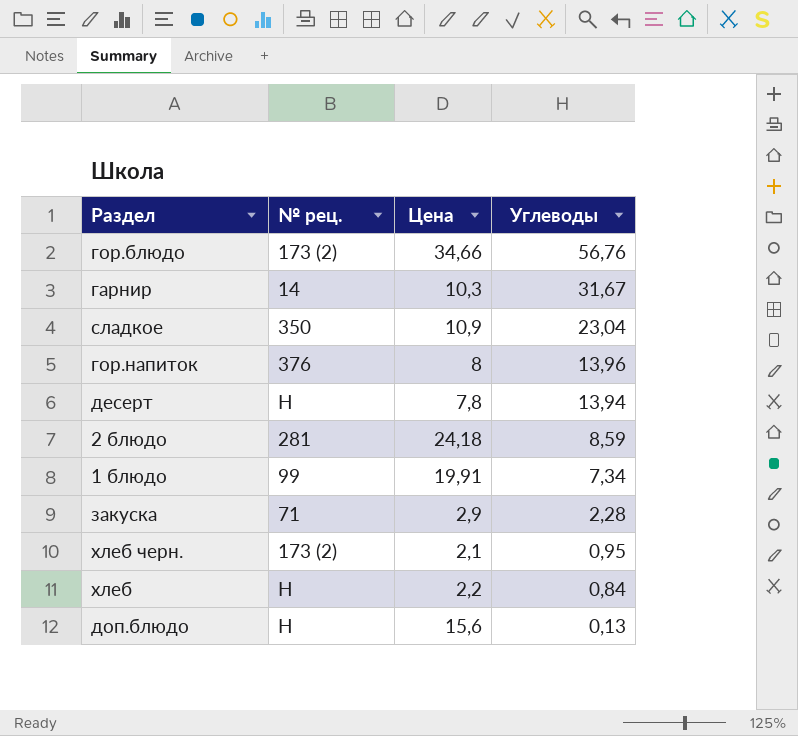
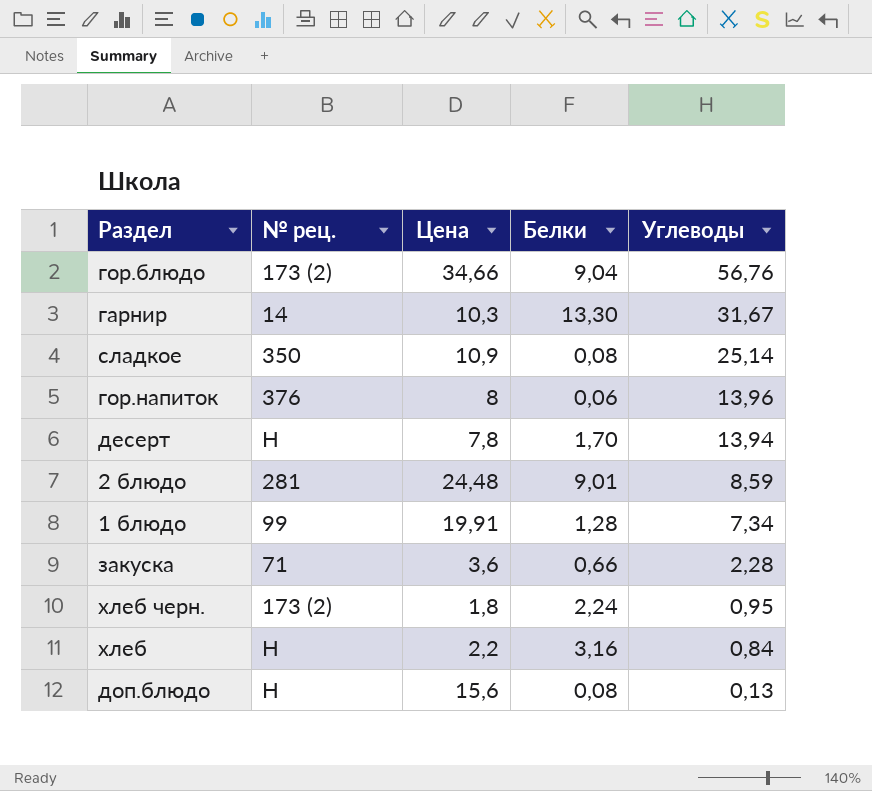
column Белки | position: none -> 4
сладкое | Углеводы: 23,04 -> 25,14
2 блюдо | Цена: 24,18 -> 24,48
закуска | Цена: 2,9 -> 3,6
хлеб черн. | Цена: 2,1 -> 1,8

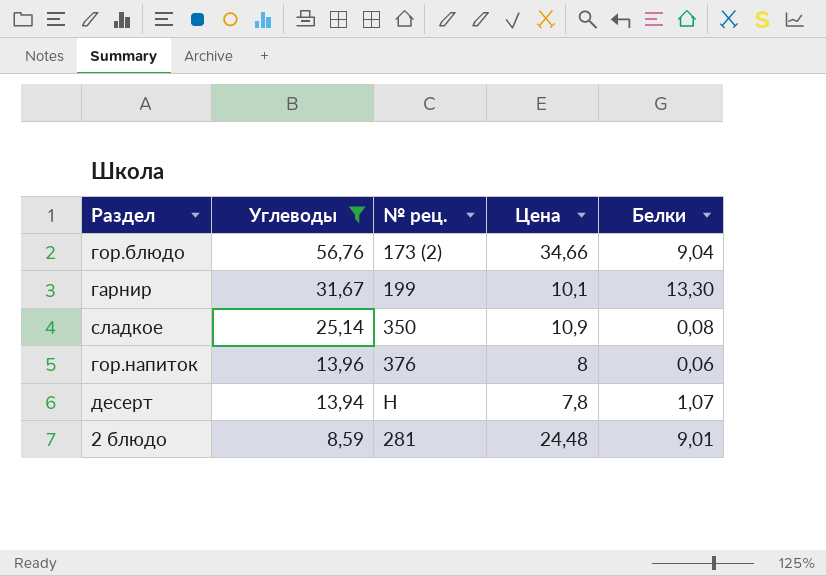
filter: none -> Углеводы >= 8,59
column Углеводы | position: 5 -> 2
гарнир | № рец.: 14 -> 199
гарнир | Цена: 10,3 -> 10,1
десерт | Белки: 1,70 -> 1,07

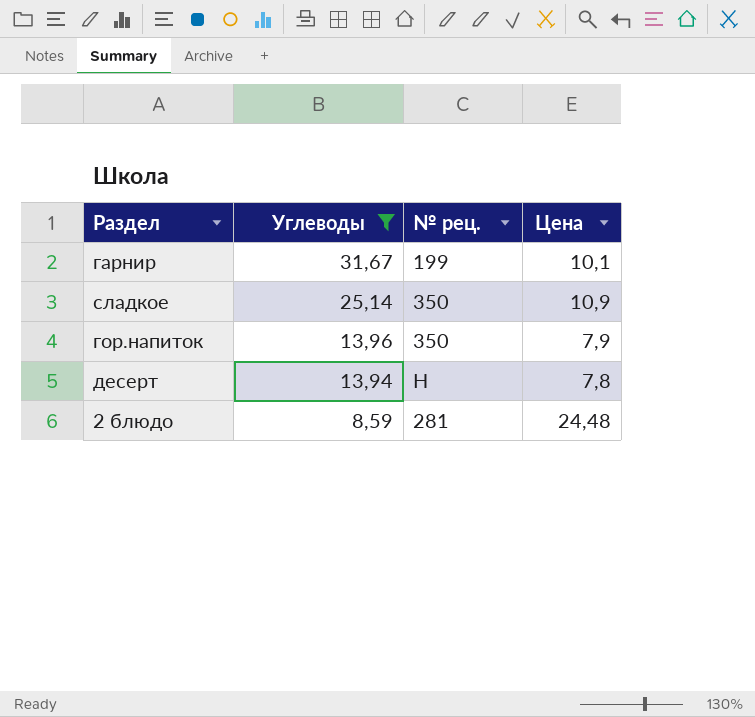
column Белки | position: 5 -> none
row гор.блюдо: 56,76 | 173 (2) | 34,66 | 9,04 -> none
гор.напиток | № рец.: 376 -> 350
гор.напиток | Цена: 8 -> 7,9

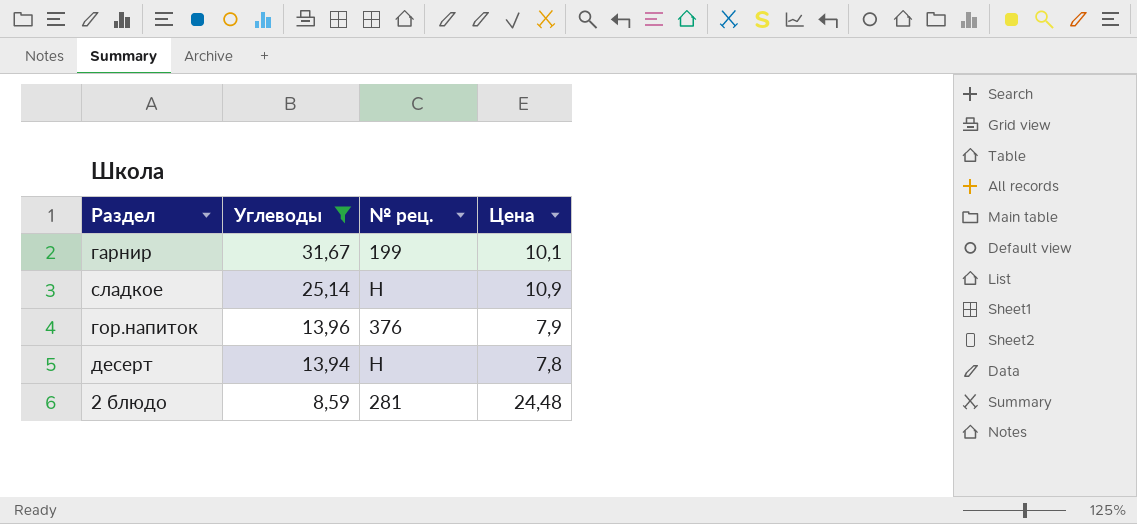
сладкое | № рец.: 350 -> Н
гор.напиток | № рец.: 350 -> 376

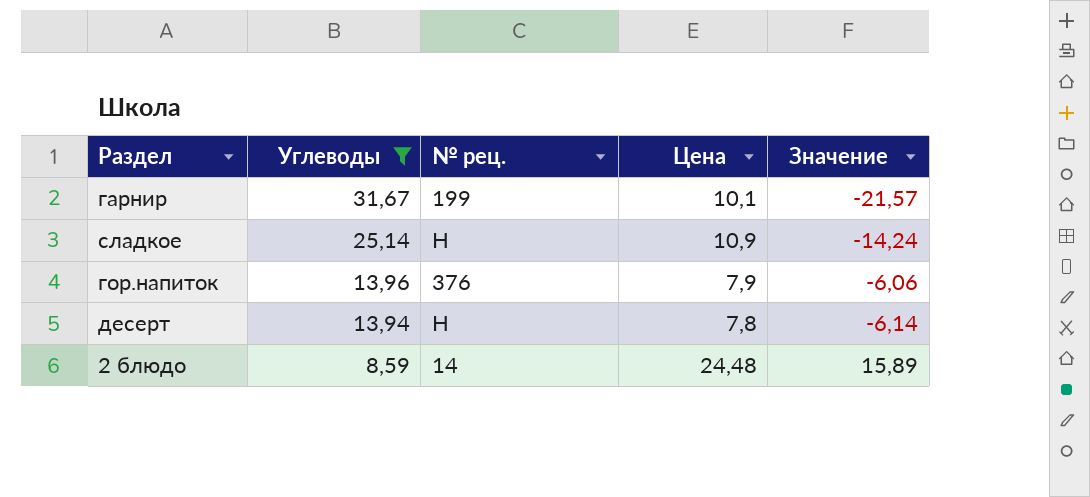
column Значение | formula: none -> [Цена] - [Углеводы]
2 блюдо | № рец.: 281 -> 14

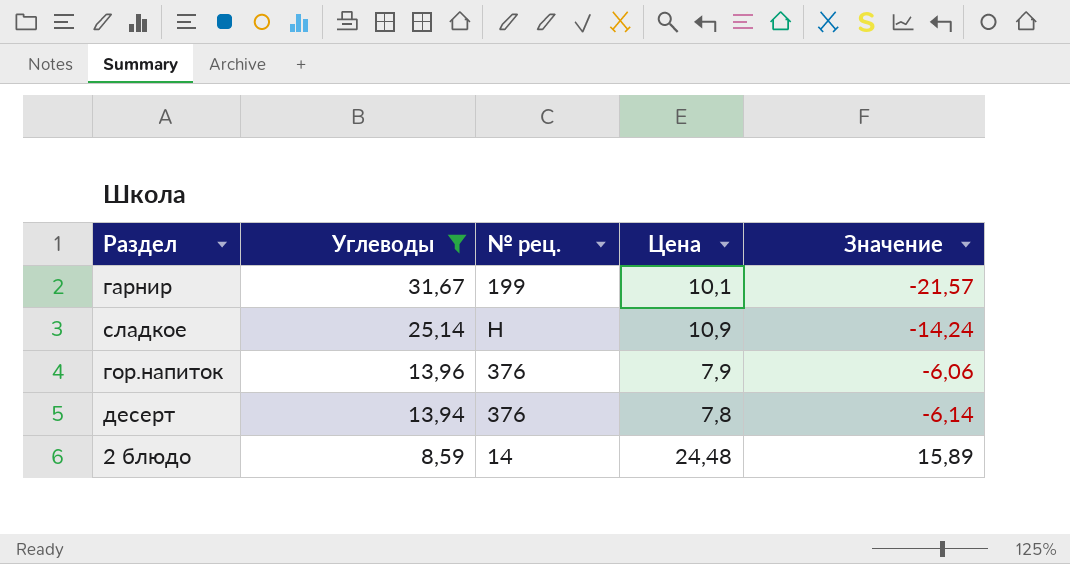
десерт | № рец.: Н -> 376

